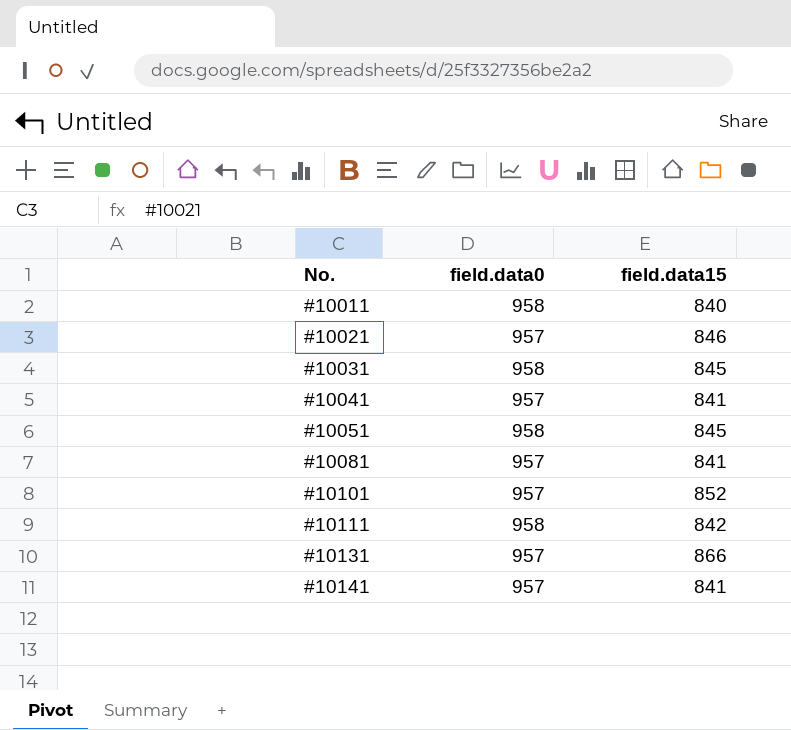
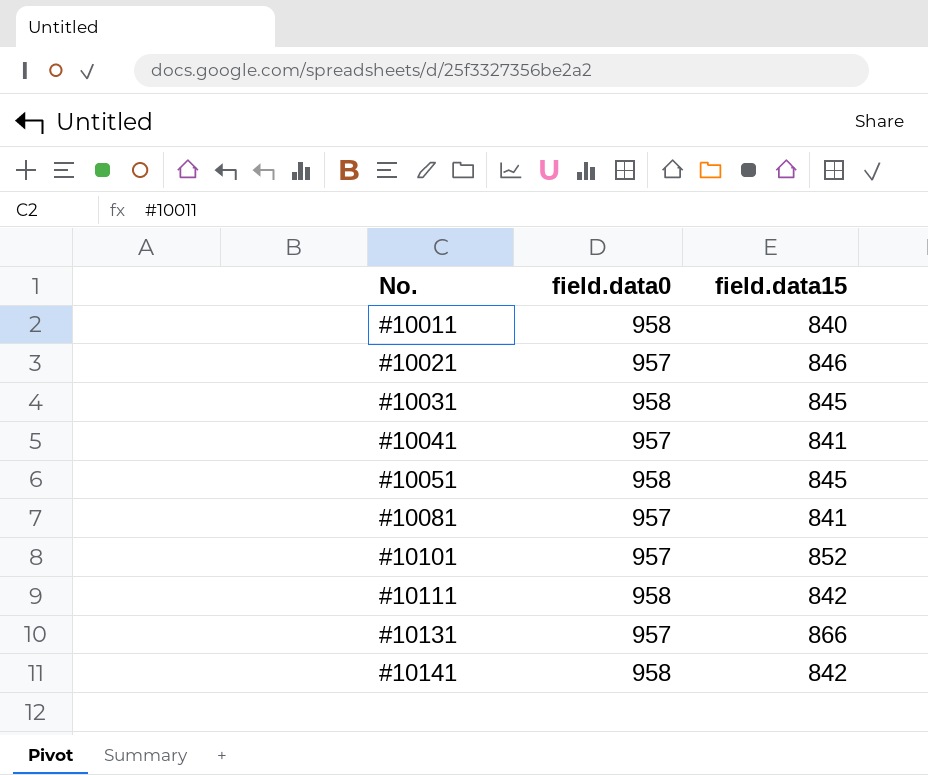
#10141 | field.data0: 957 -> 958
#10141 | field.data15: 841 -> 842

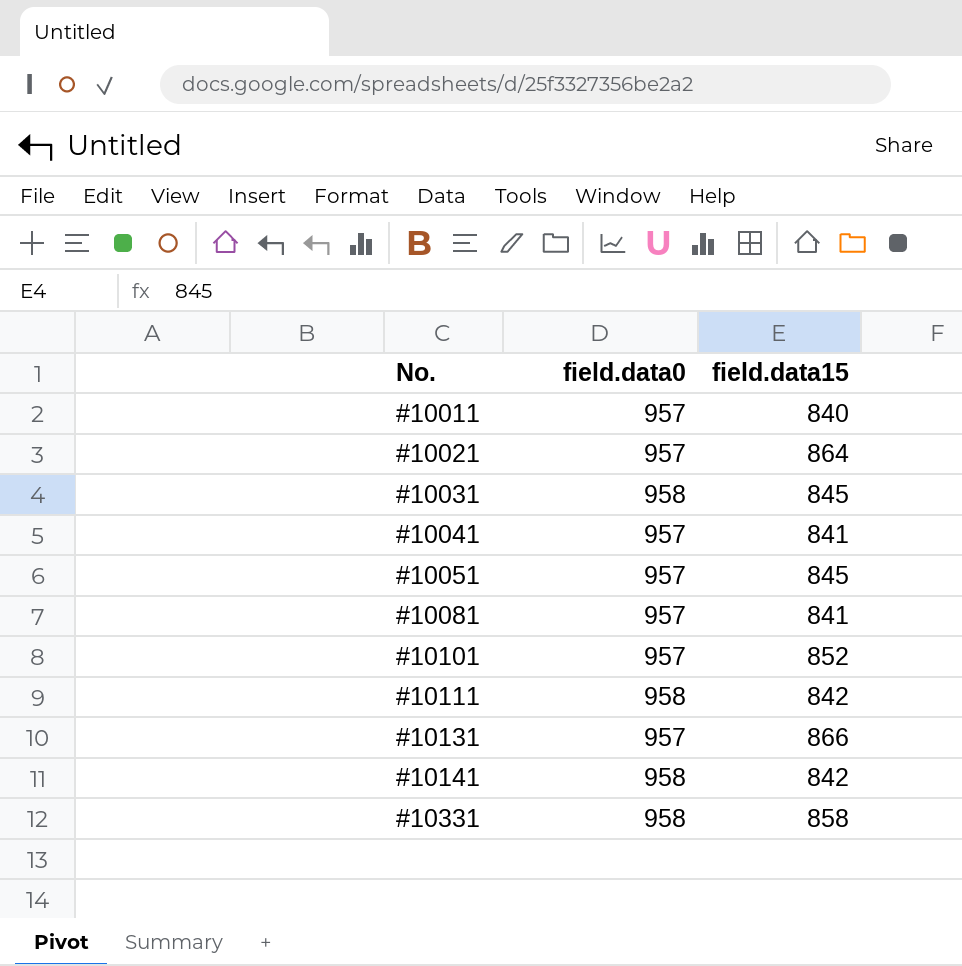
#10011 | field.data0: 958 -> 957
#10021 | field.data15: 846 -> 864
#10051 | field.data0: 958 -> 957
row #10331: none -> 958 | 858

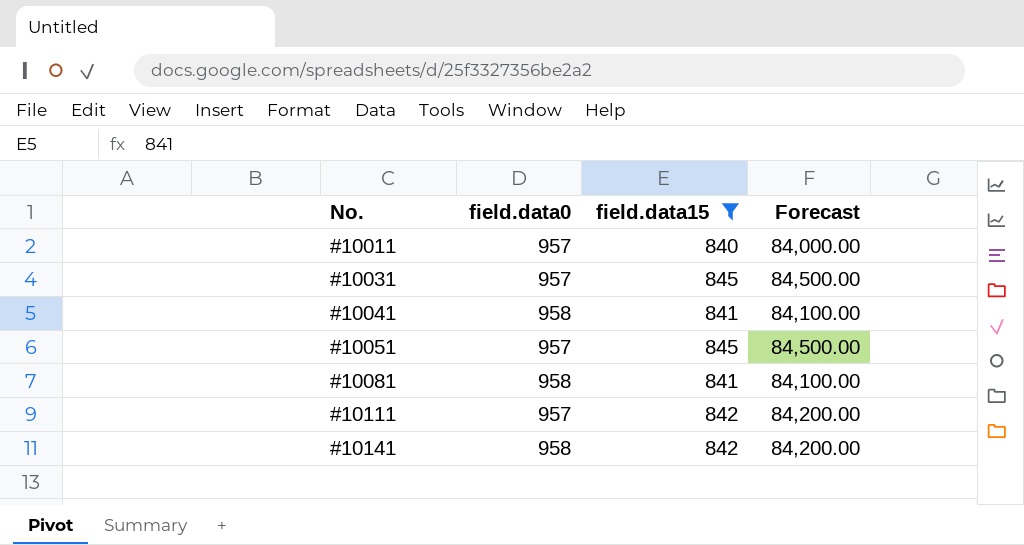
filter: none -> field.data15 <= 845
column Forecast | formula: none -> [field.data15] * 100
#10031 | field.data0: 958 -> 957
#10041 | field.data0: 957 -> 958
#10081 | field.data0: 957 -> 958
#10111 | field.data0: 958 -> 957

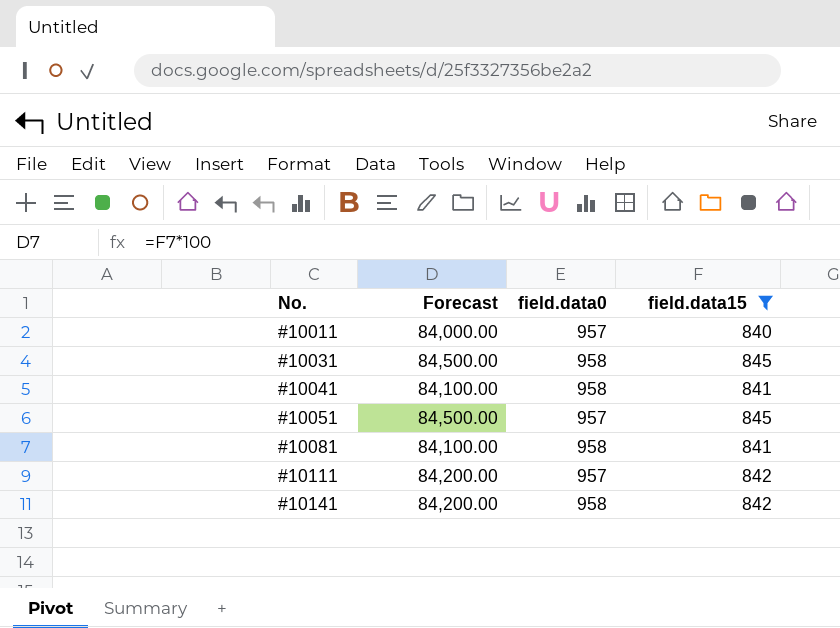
column Forecast | position: 4 -> 2
#10031 | field.data0: 957 -> 958

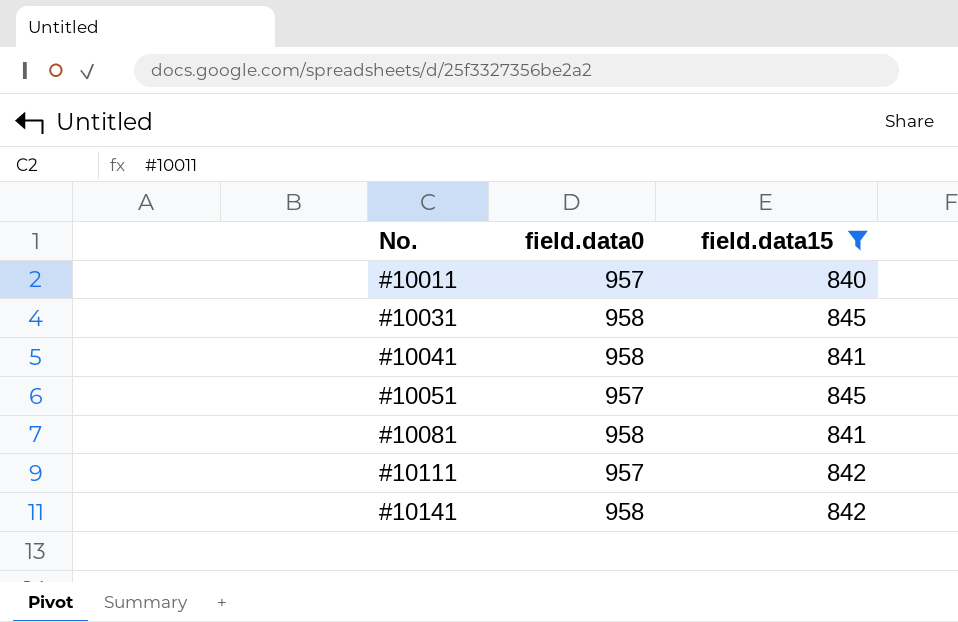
column Forecast | formula: [field.data15] * 100 -> none

